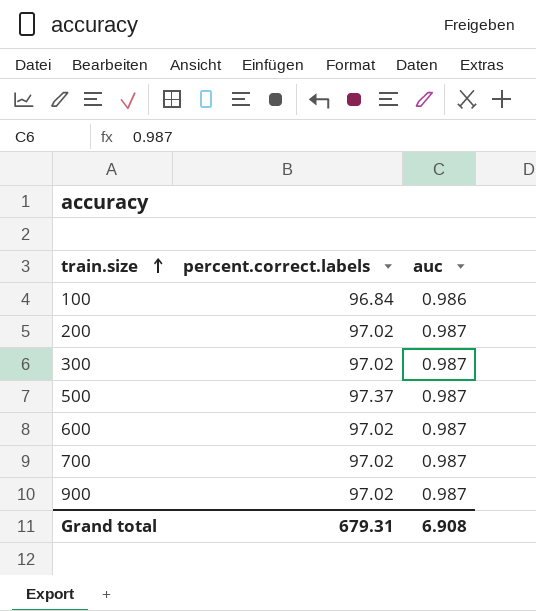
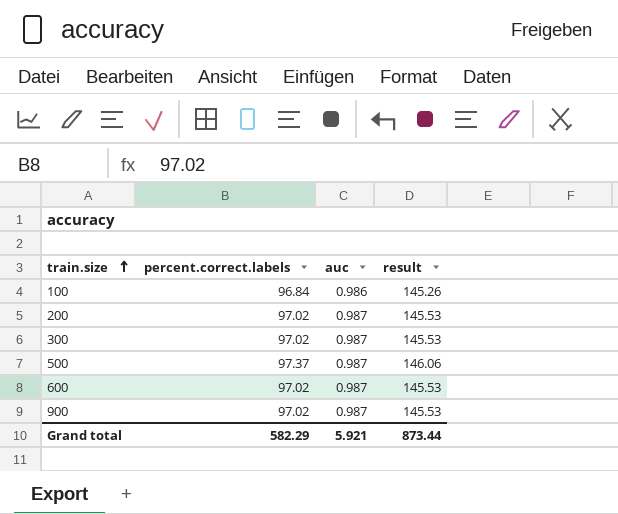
column result | formula: none -> [percent.correct.labels] * 1.5
row 700: 97.02 | 0.987 -> none
Grand total | percent.correct.labels: 679.31 -> 582.29
Grand total | auc: 6.908 -> 5.921

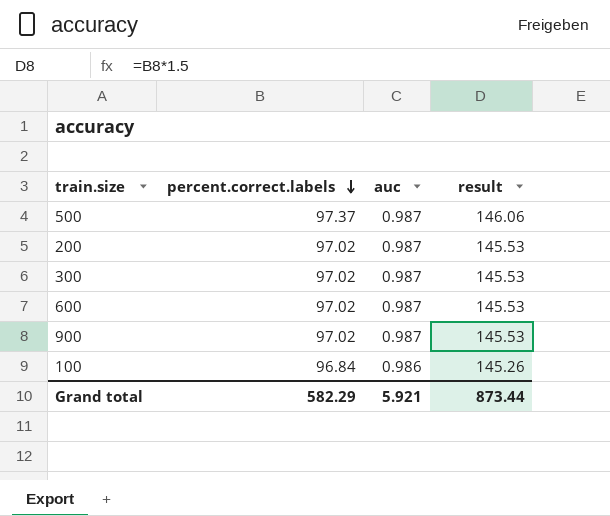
row order: train.size ascending -> percent.correct.labels descending

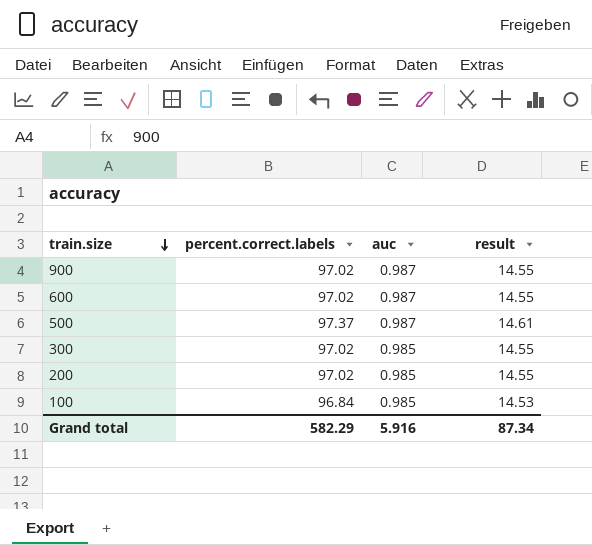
row order: percent.correct.labels descending -> train.size descending
column result | formula: [percent.correct.labels] * 1.5 -> [percent.correct.labels] * 0.15
300 | auc: 0.987 -> 0.985
200 | auc: 0.987 -> 0.985
100 | auc: 0.986 -> 0.985
Grand total | auc: 5.921 -> 5.916
Grand total | result: 873.44 -> 87.34

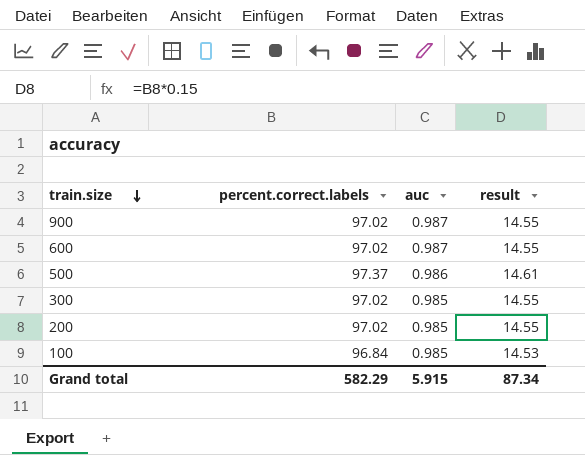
500 | auc: 0.987 -> 0.986
Grand total | auc: 5.916 -> 5.915

